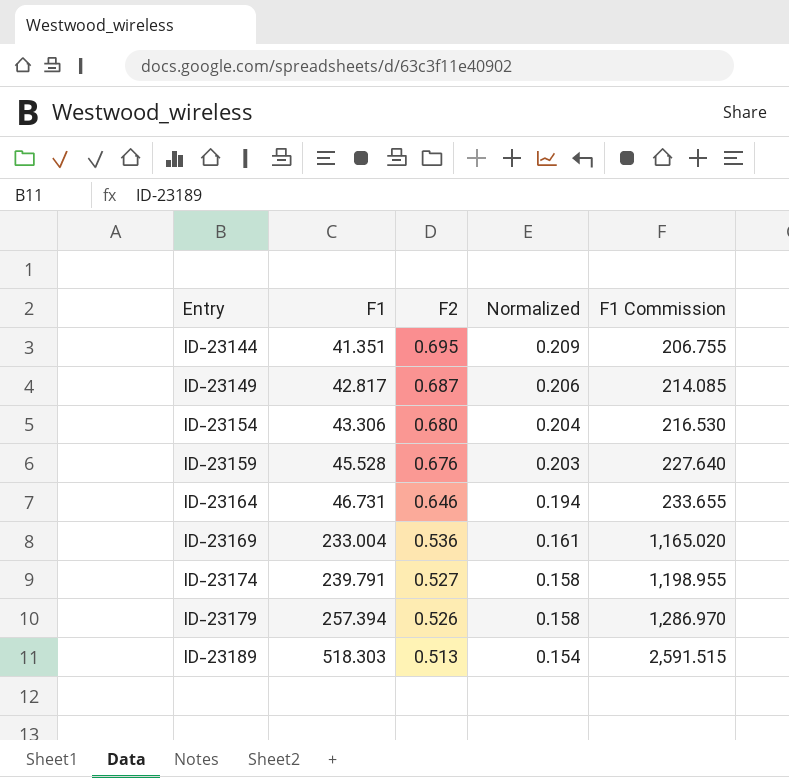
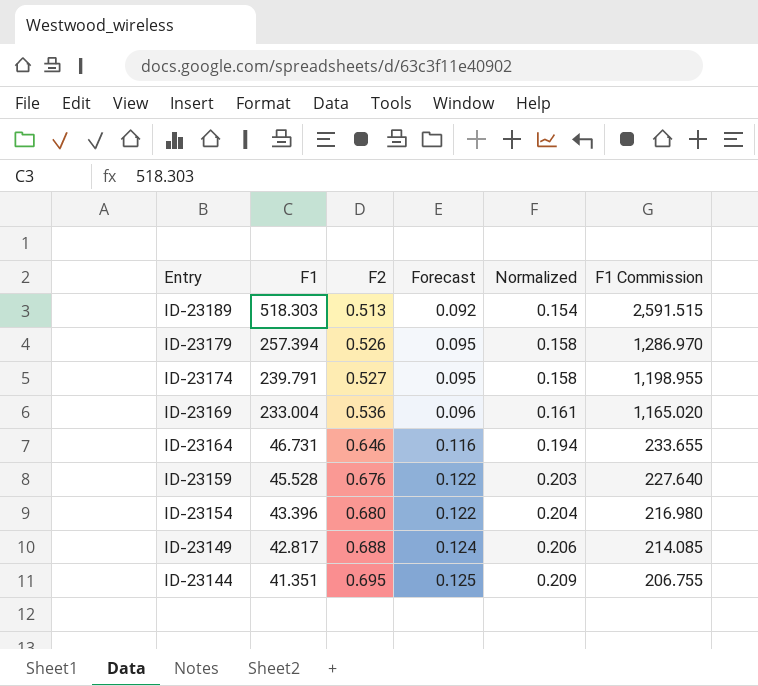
row order: Entry ascending -> Entry descending
column Forecast | formula: none -> [F2] * 0.18
ID-23154 | F1: 43.306 -> 43.396
ID-23154 | F1 Commission: 216.530 -> 216.980
ID-23149 | F2: 0.687 -> 0.688

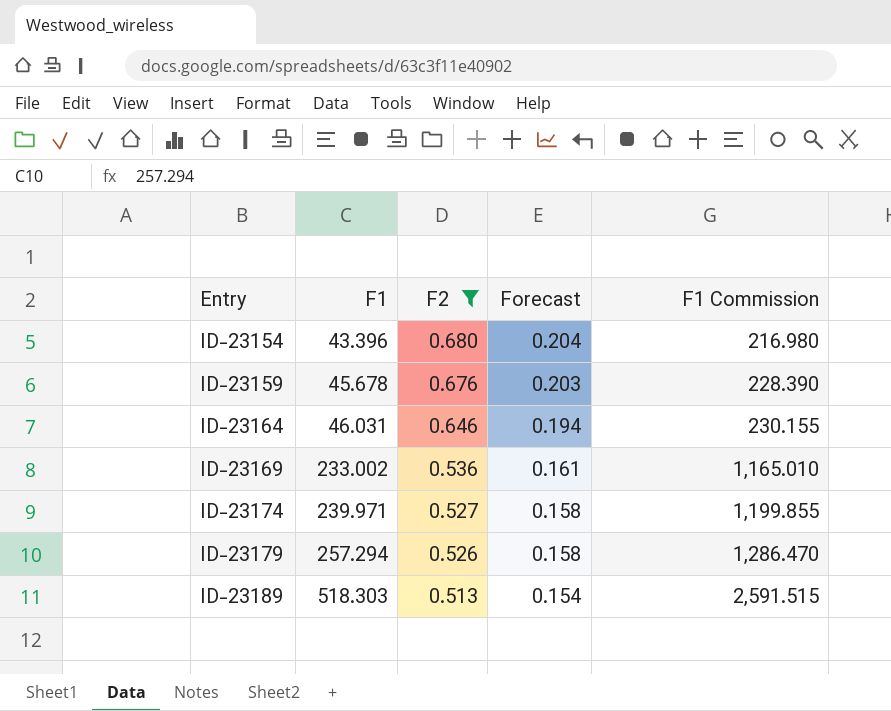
filter: none -> F2 <= 0.680
row order: Entry descending -> Entry ascending
column Normalized | formula: [F2] * 0.3 -> none
column Forecast | formula: [F2] * 0.18 -> [F2] * 0.3
ID-23159 | F1: 45.528 -> 45.678
ID-23159 | F1 Commission: 227.640 -> 228.390
ID-23164 | F1: 46.731 -> 46.031
ID-23164 | F1 Commission: 233.655 -> 230.155
ID-23169 | F1: 233.004 -> 233.002
ID-23169 | F1 Commission: 1,165.020 -> 1,165.010
ID-23174 | F1: 239.791 -> 239.971
ID-23174 | F1 Commission: 1,198.955 -> 1,199.855
ID-23179 | F1: 257.394 -> 257.294
ID-23179 | F1 Commission: 1,286.970 -> 1,286.470

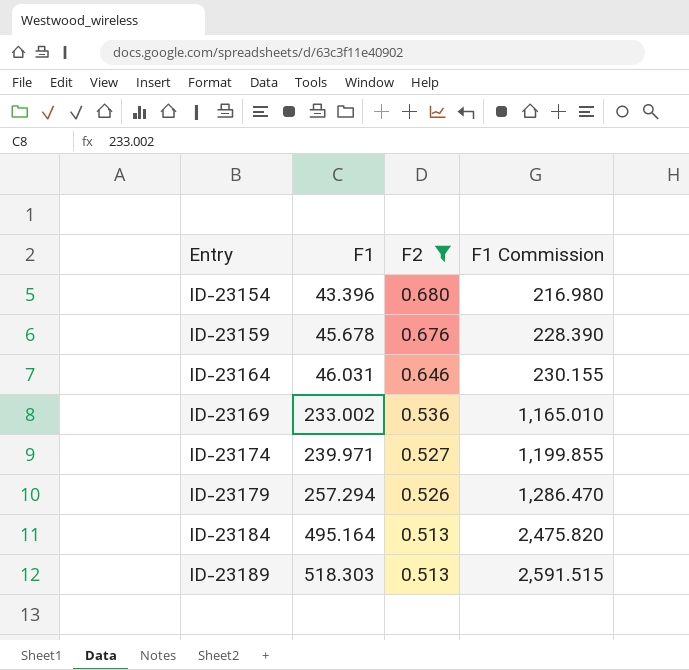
column Forecast | formula: [F2] * 0.3 -> none
row ID-23184: none -> 495.164 | 0.513 | 2,475.820

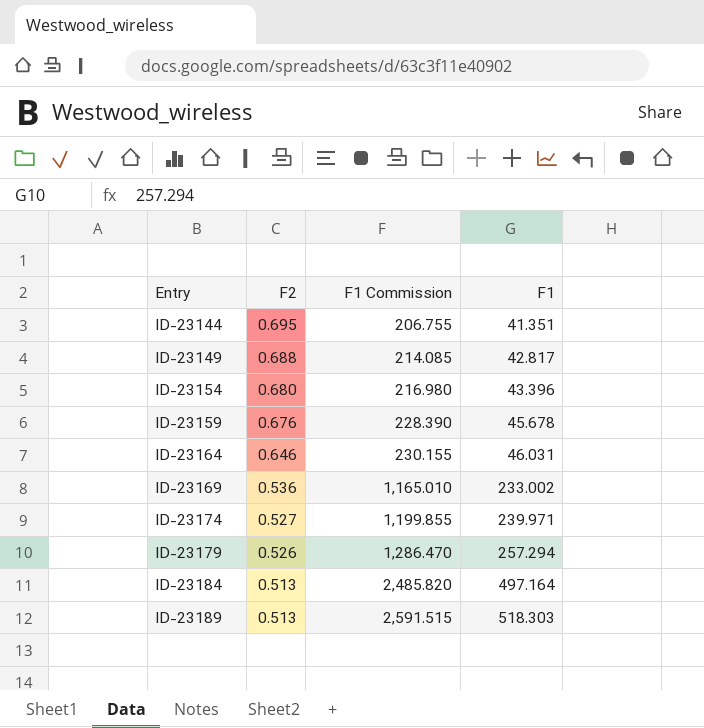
filter: F2 <= 0.680 -> none
column F1 | position: 2 -> 4
ID-23184 | F1 Commission: 2,475.820 -> 2,485.820
ID-23184 | F1: 495.164 -> 497.164

